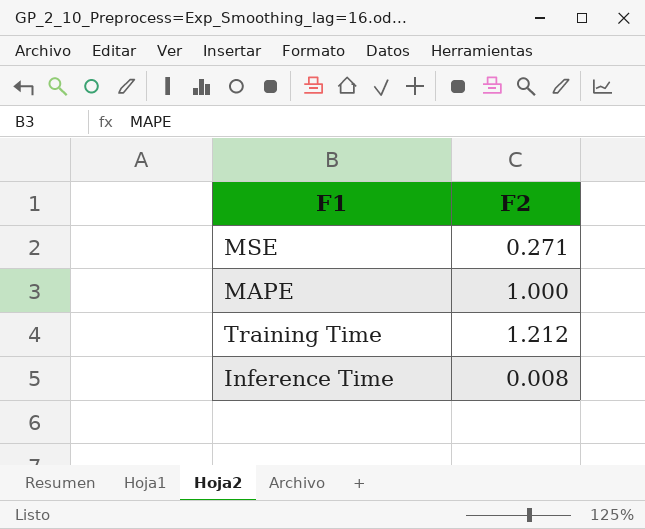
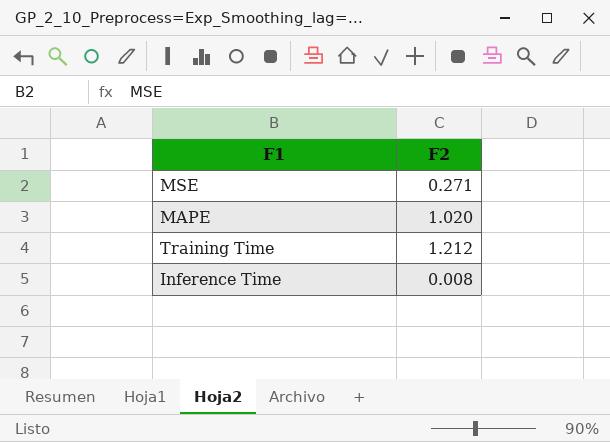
MAPE | F2: 1.000 -> 1.020

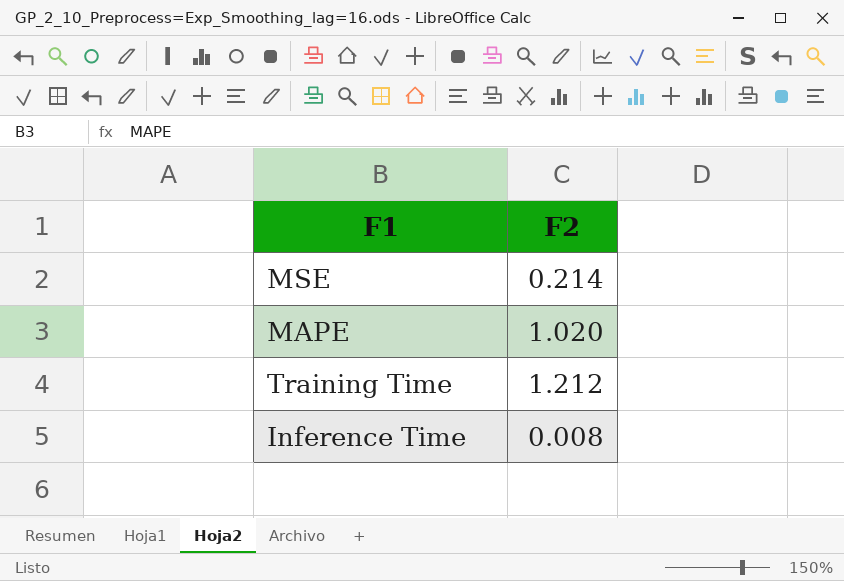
MSE | F2: 0.271 -> 0.214

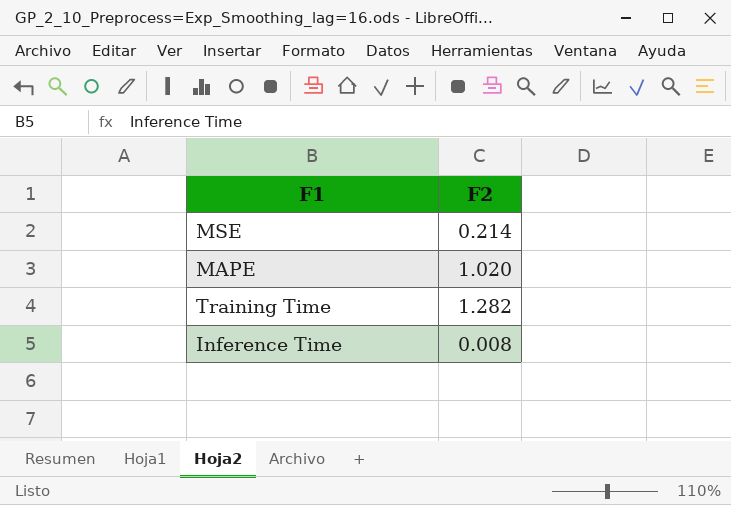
Training Time | F2: 1.212 -> 1.282

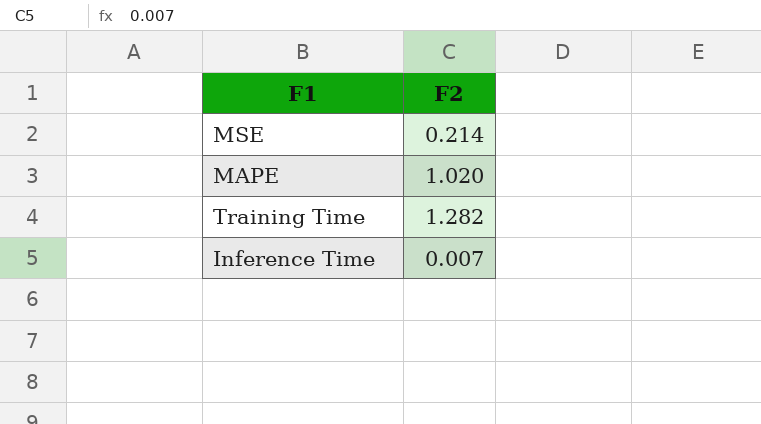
Inference Time | F2: 0.008 -> 0.007

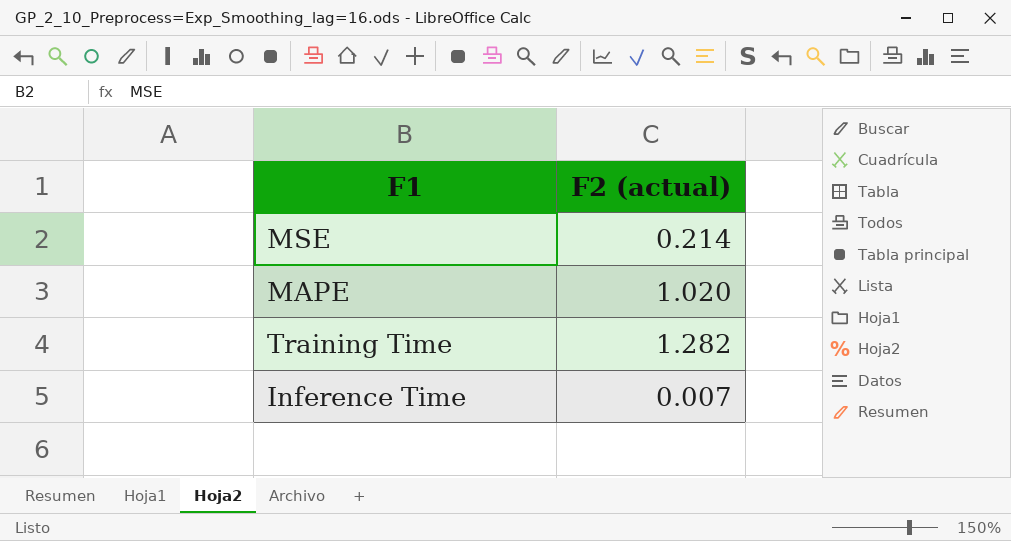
column name: F2 -> F2 (actual)

